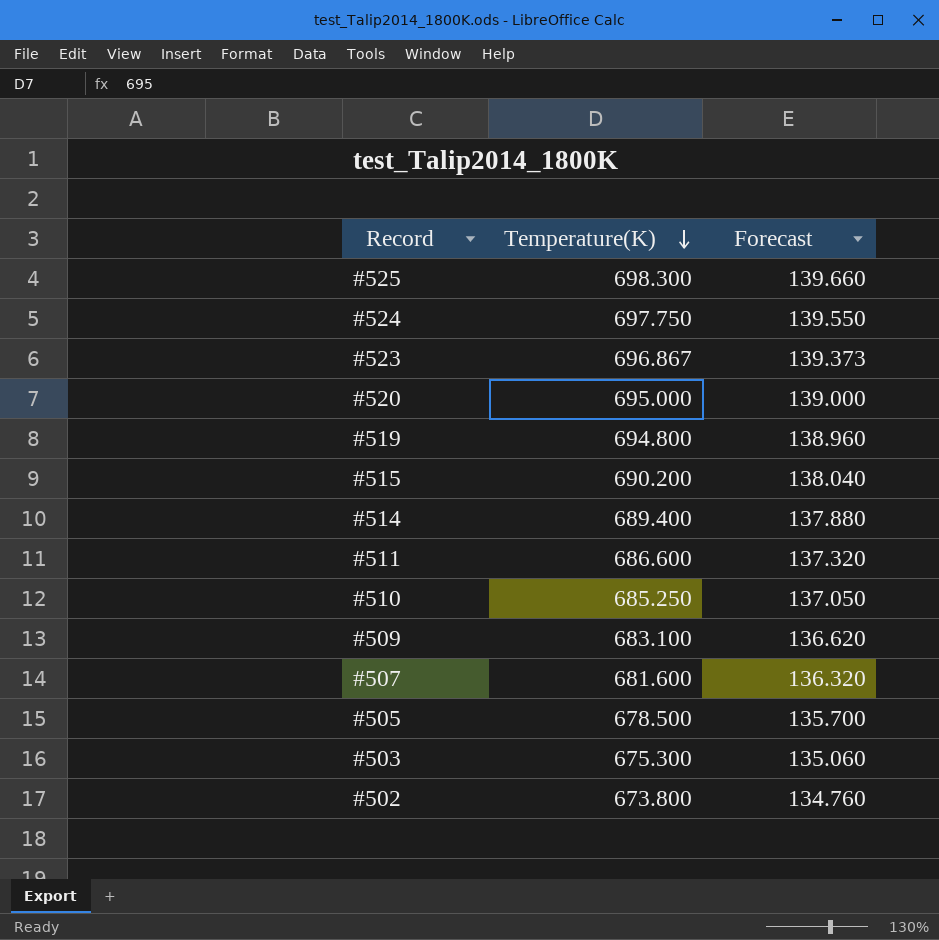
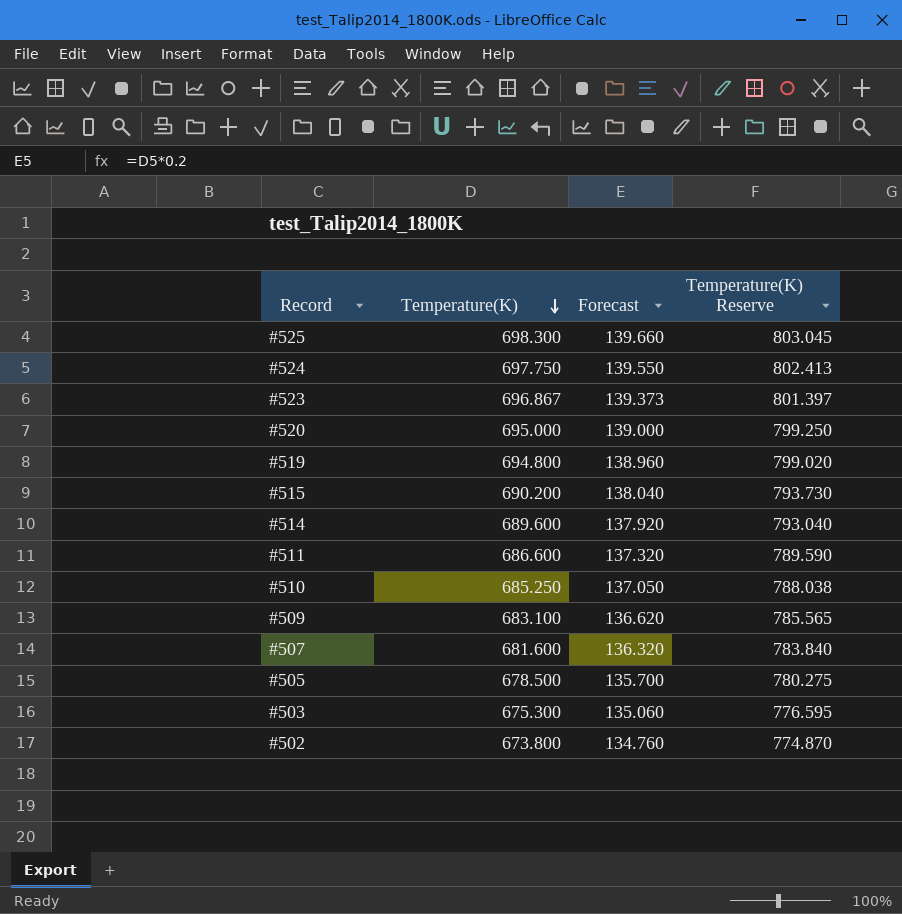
column Temperature(K) Reserve | formula: none -> [Temperature(K)] * 1.15
#514 | Temperature(K): 689.400 -> 689.600
#514 | Forecast: 137.880 -> 137.920

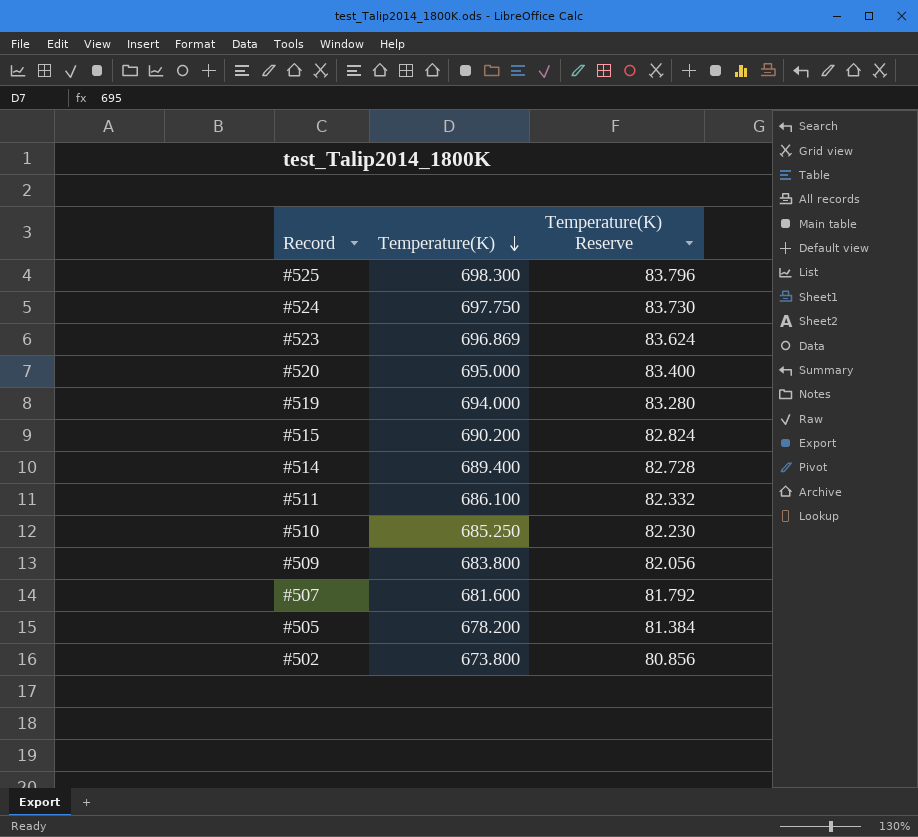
column Forecast | formula: [Temperature(K)] * 0.2 -> none
column Temperature(K) Reserve | formula: [Temperature(K)] * 1.15 -> [Temperature(K)] * 0.12
row #503: 675.300 | 135.060 | 776.595 -> none
#523 | Temperature(K): 696.867 -> 696.869
#519 | Temperature(K): 694.800 -> 694.000
#514 | Temperature(K): 689.600 -> 689.400
#511 | Temperature(K): 686.600 -> 686.100
#509 | Temperature(K): 683.100 -> 683.800
#505 | Temperature(K): 678.500 -> 678.200

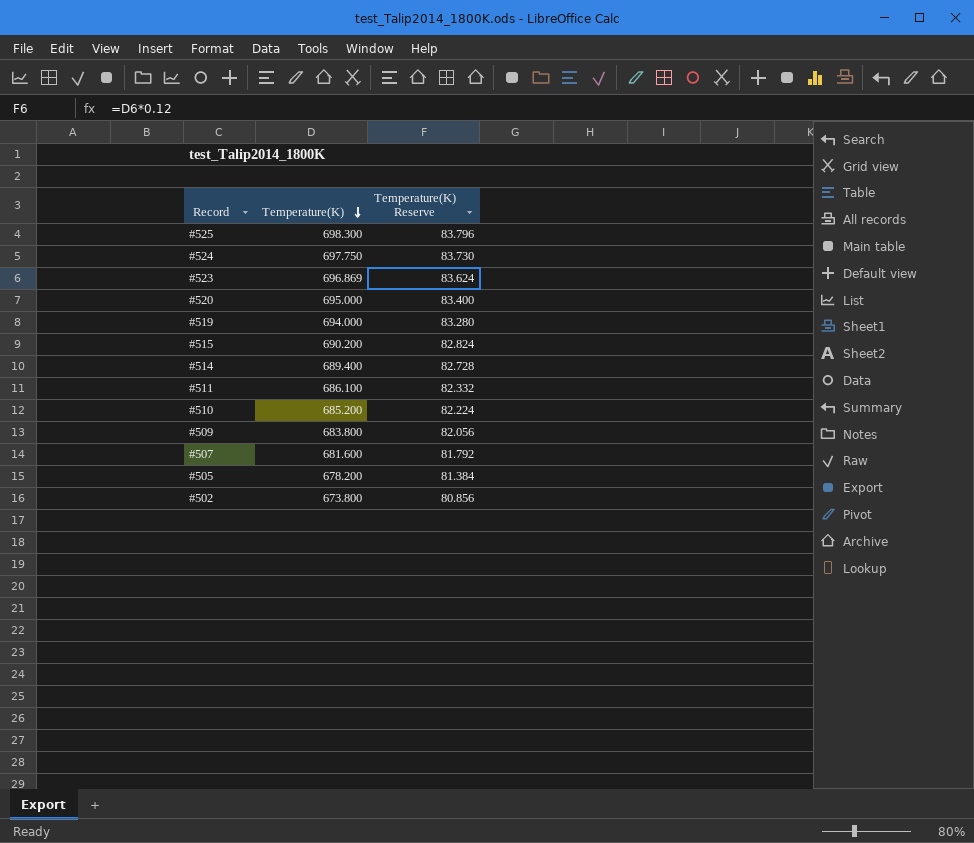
#510 | Temperature(K): 685.250 -> 685.200
#510 | Temperature(K) Reserve: 82.230 -> 82.224

